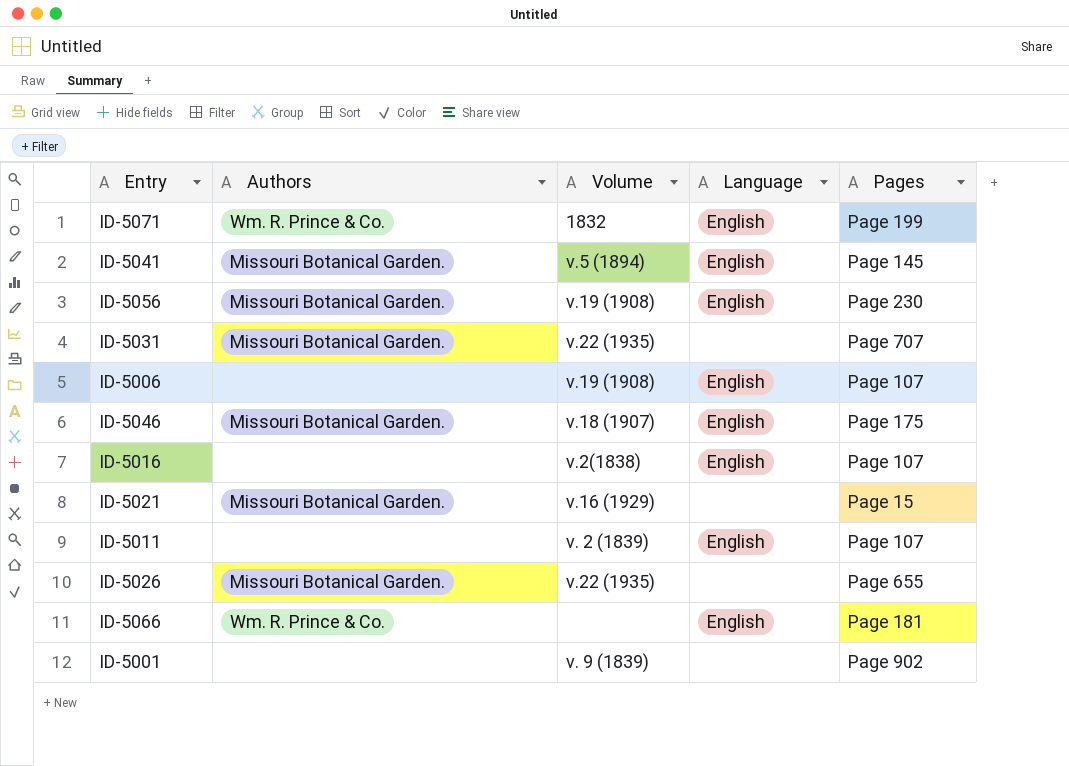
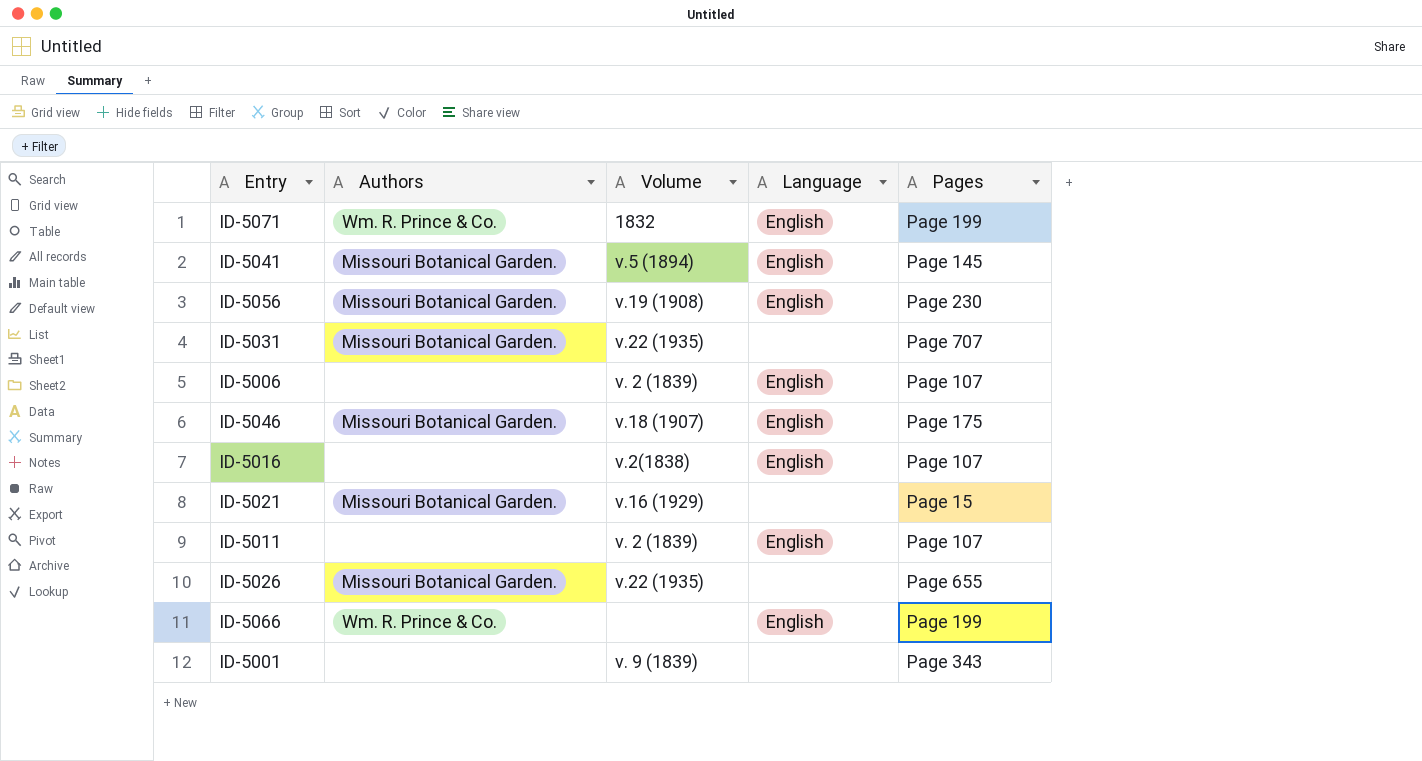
ID-5006 | Volume: v.19 (1908) -> v. 2 (1839)
ID-5066 | Pages: Page 181 -> Page 199
ID-5001 | Pages: Page 902 -> Page 343

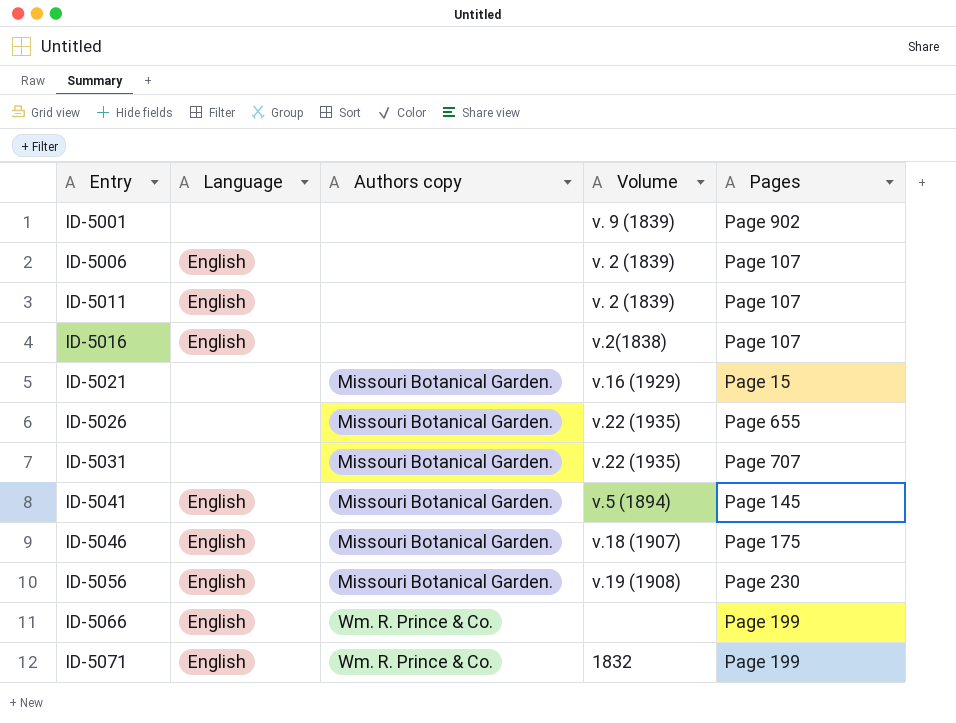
row order: none -> Entry ascending
column Language | position: 4 -> 2
column name: Authors -> Authors copy
ID-5001 | Pages: Page 343 -> Page 902

